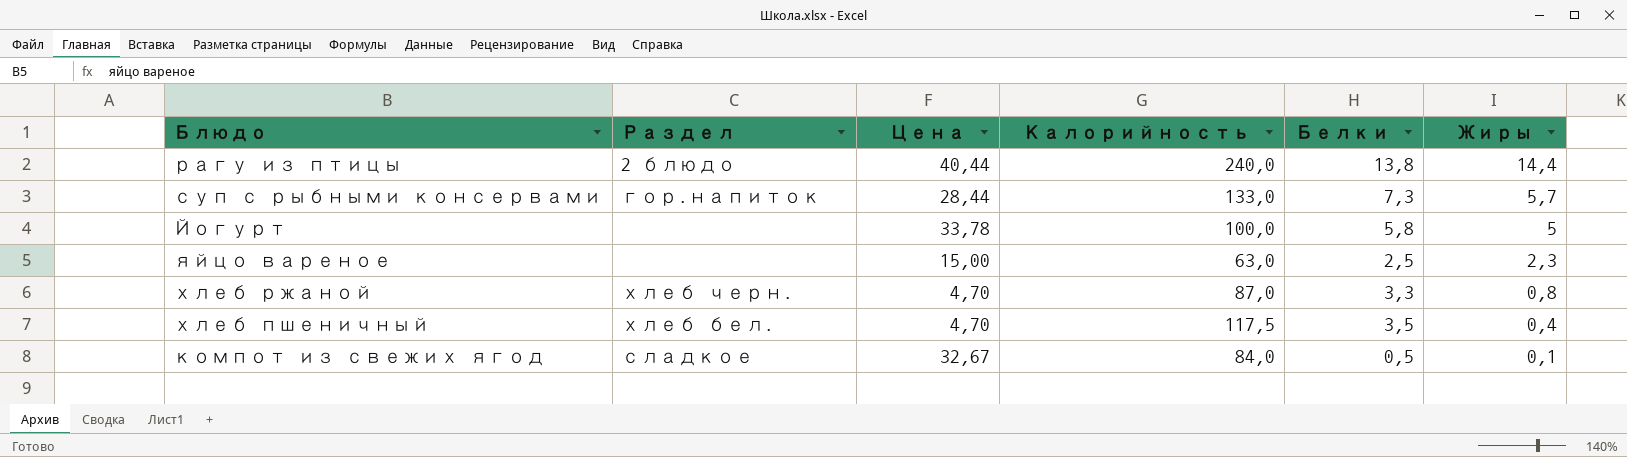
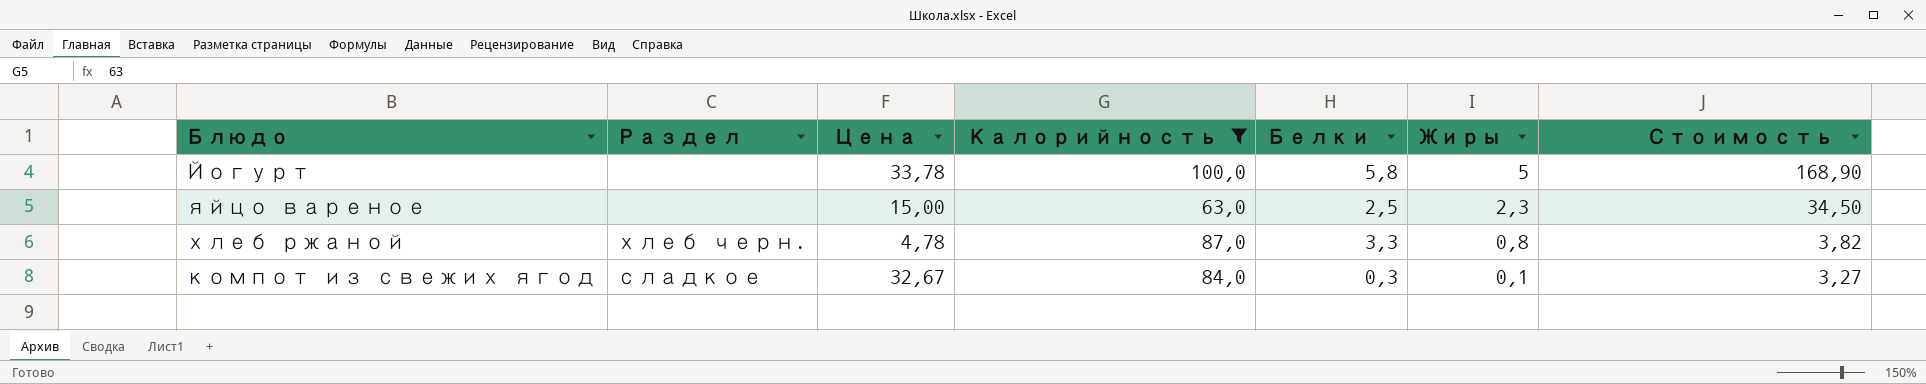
filter: none -> Калорийность <= 100,0
column Стоимость | formula: none -> [Цена] * [Жиры]
хлеб ржаной | Цена: 4,70 -> 4,78
компот из свежих ягод | Белки: 0,5 -> 0,3

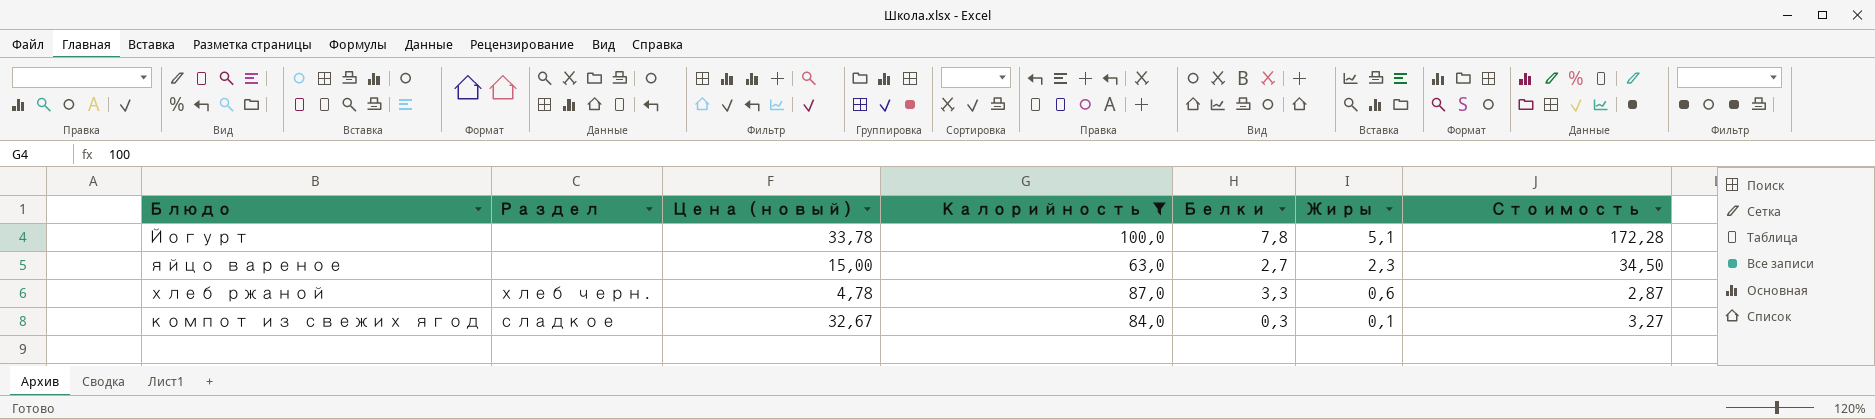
column name: Цена -> Цена (новый)
Йогурт | Белки: 5,8 -> 7,8
Йогурт | Жиры: 5 -> 5,1
Йогурт | Стоимость: 168,90 -> 172,28
яйцо вареное | Белки: 2,5 -> 2,7
хлеб ржаной | Жиры: 0,8 -> 0,6
хлеб ржаной | Стоимость: 3,82 -> 2,87

